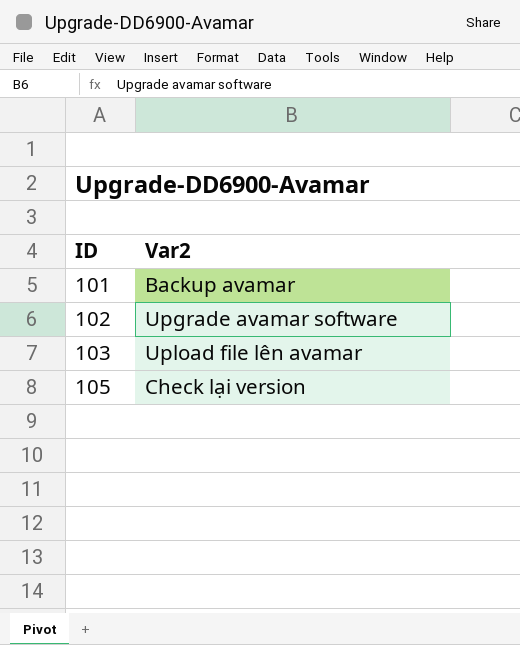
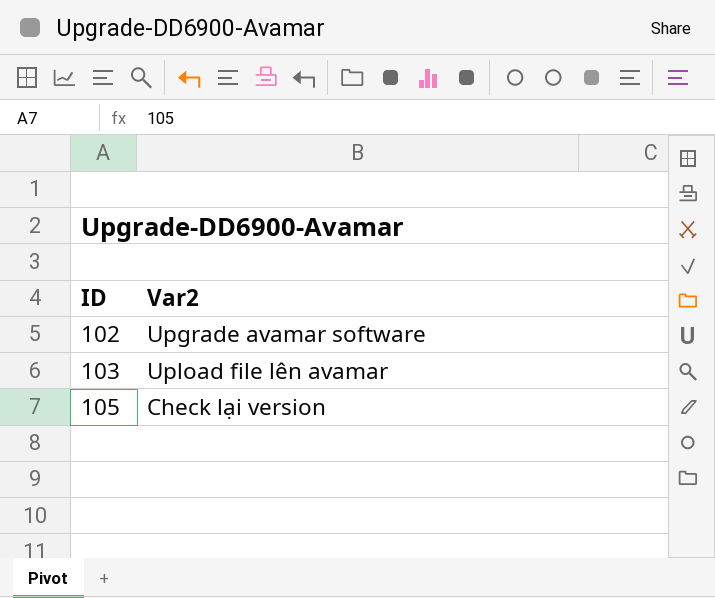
row 101: Backup avamar -> none

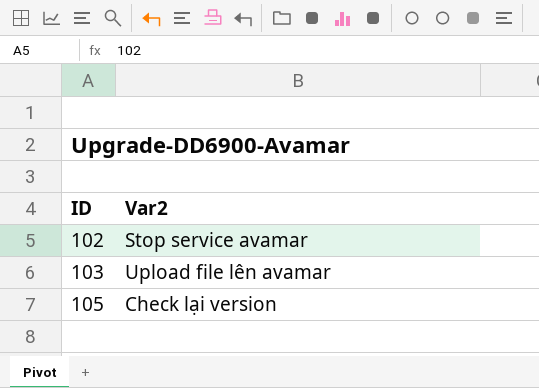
102 | Var2: Upgrade avamar software -> Stop service avamar

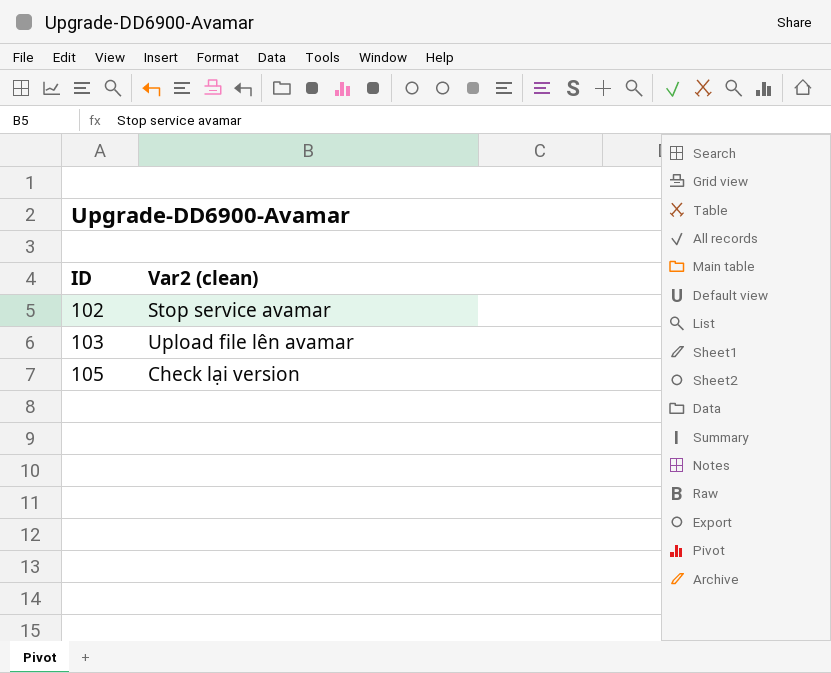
column name: Var2 -> Var2 (clean)

